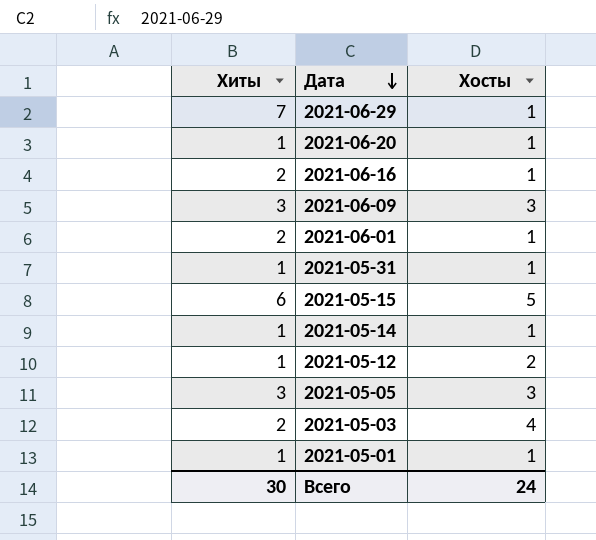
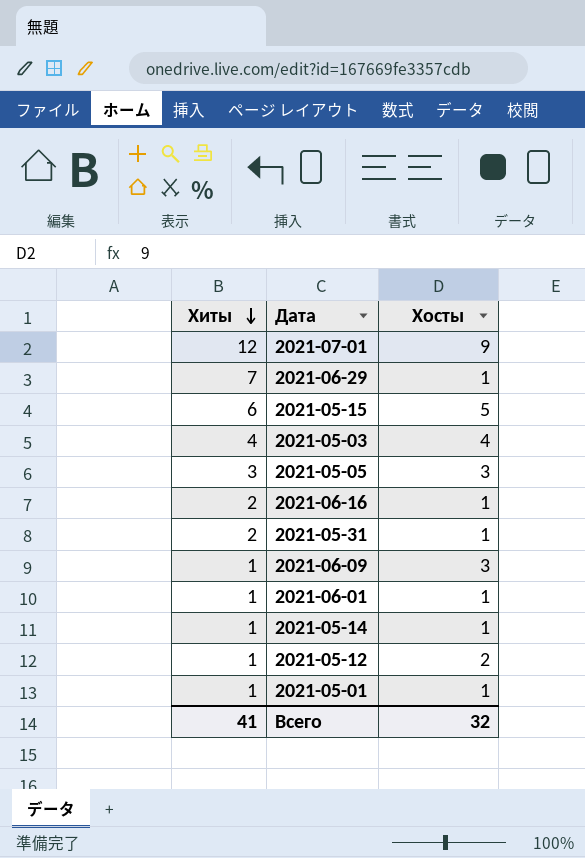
row order: Дата descending -> Хиты descending
row 2021-06-20: 1 | 1 -> none
row 2021-07-01: none -> 12 | 9
2021-05-03 | Хиты: 2 -> 4
2021-05-31 | Хиты: 1 -> 2
2021-06-09 | Хиты: 3 -> 1
2021-06-01 | Хиты: 2 -> 1
Всего | Хиты: 30 -> 41
Всего | Хосты: 24 -> 32

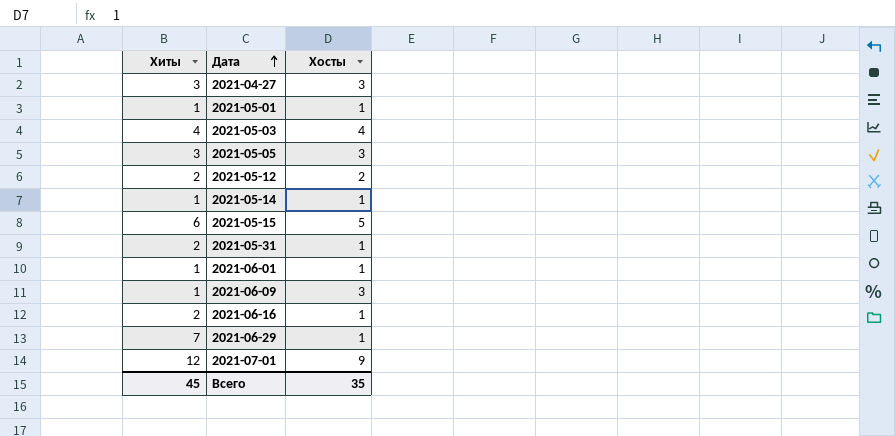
row order: Хиты descending -> Дата ascending
row 2021-04-27: none -> 3 | 3
2021-05-12 | Хиты: 1 -> 2
Всего | Хиты: 41 -> 45
Всего | Хосты: 32 -> 35

